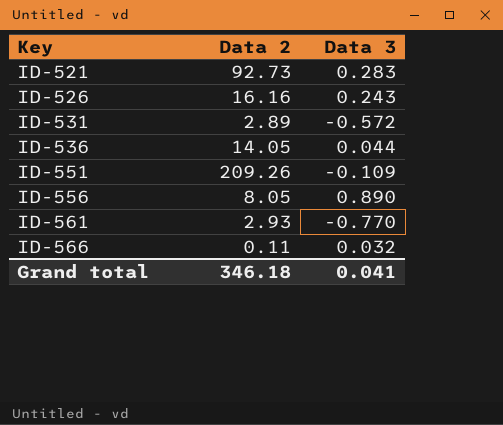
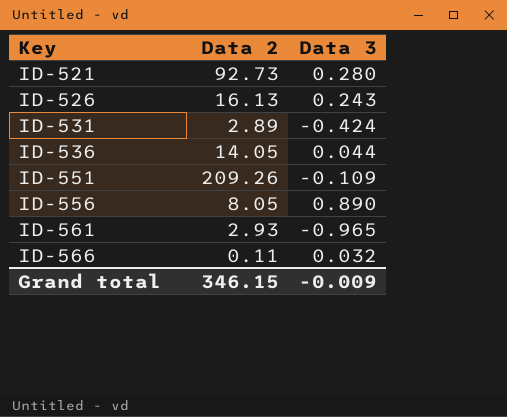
ID-521 | Data 3: 0.283 -> 0.280
ID-526 | Data 2: 16.16 -> 16.13
ID-531 | Data 3: -0.572 -> -0.424
ID-561 | Data 3: -0.770 -> -0.965
Grand total | Data 2: 346.18 -> 346.15
Grand total | Data 3: 0.041 -> -0.009

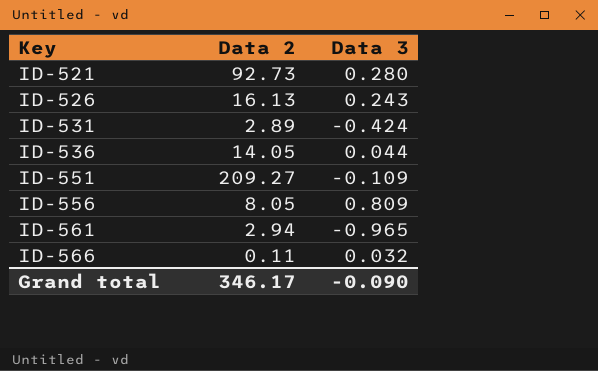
ID-551 | Data 2: 209.26 -> 209.27
ID-556 | Data 3: 0.890 -> 0.809
ID-561 | Data 2: 2.93 -> 2.94
Grand total | Data 2: 346.15 -> 346.17
Grand total | Data 3: -0.009 -> -0.090

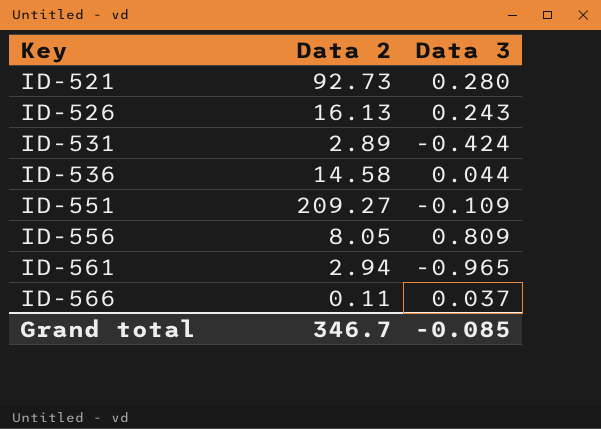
ID-536 | Data 2: 14.05 -> 14.58
ID-566 | Data 3: 0.032 -> 0.037
Grand total | Data 2: 346.17 -> 346.7
Grand total | Data 3: -0.090 -> -0.085

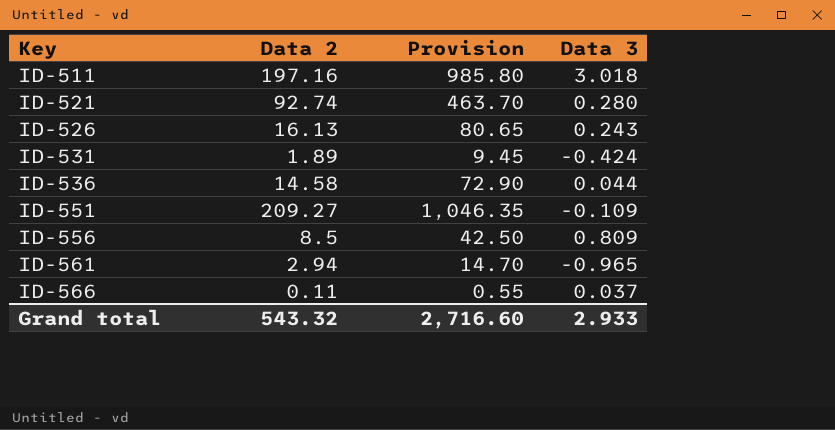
column Provision | formula: none -> [Data 2] * 5
row ID-511: none -> 197.16 | 985.80 | 3.018
ID-521 | Data 2: 92.73 -> 92.74
ID-531 | Data 2: 2.89 -> 1.89
ID-556 | Data 2: 8.05 -> 8.5
Grand total | Data 2: 346.7 -> 543.32
Grand total | Data 3: -0.085 -> 2.933

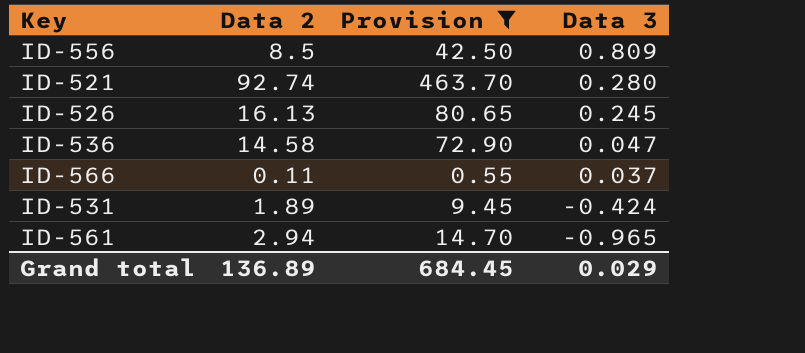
filter: none -> Provision <= 463.70
row order: Key ascending -> Data 3 descending
ID-526 | Data 3: 0.243 -> 0.245
ID-536 | Data 3: 0.044 -> 0.047
Grand total | Data 2: 543.32 -> 136.89
Grand total | Provision: 2,716.60 -> 684.45
Grand total | Data 3: 2.933 -> 0.029

